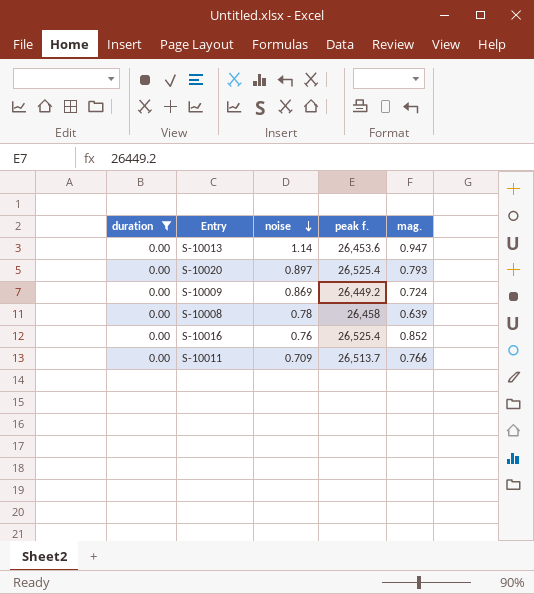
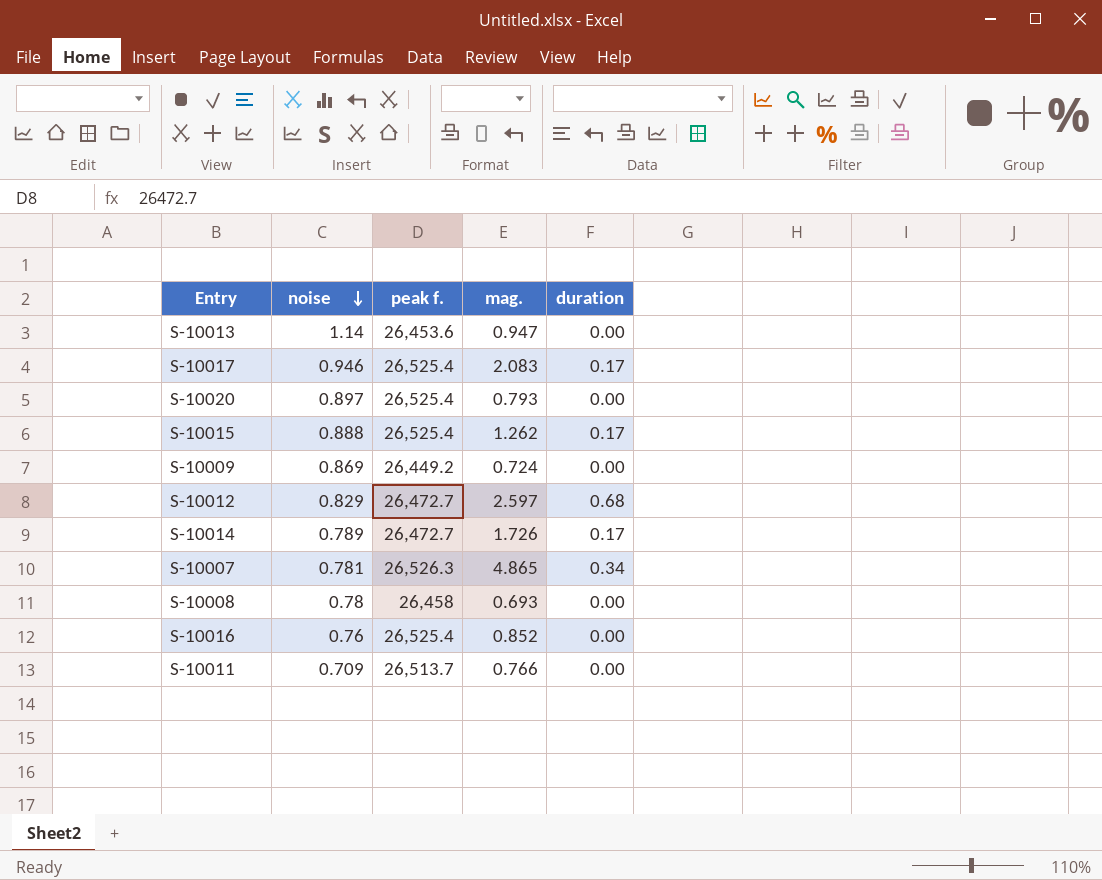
filter: duration = 0.00 -> none
column duration | position: 1 -> 5
S-10008 | mag.: 0.639 -> 0.693

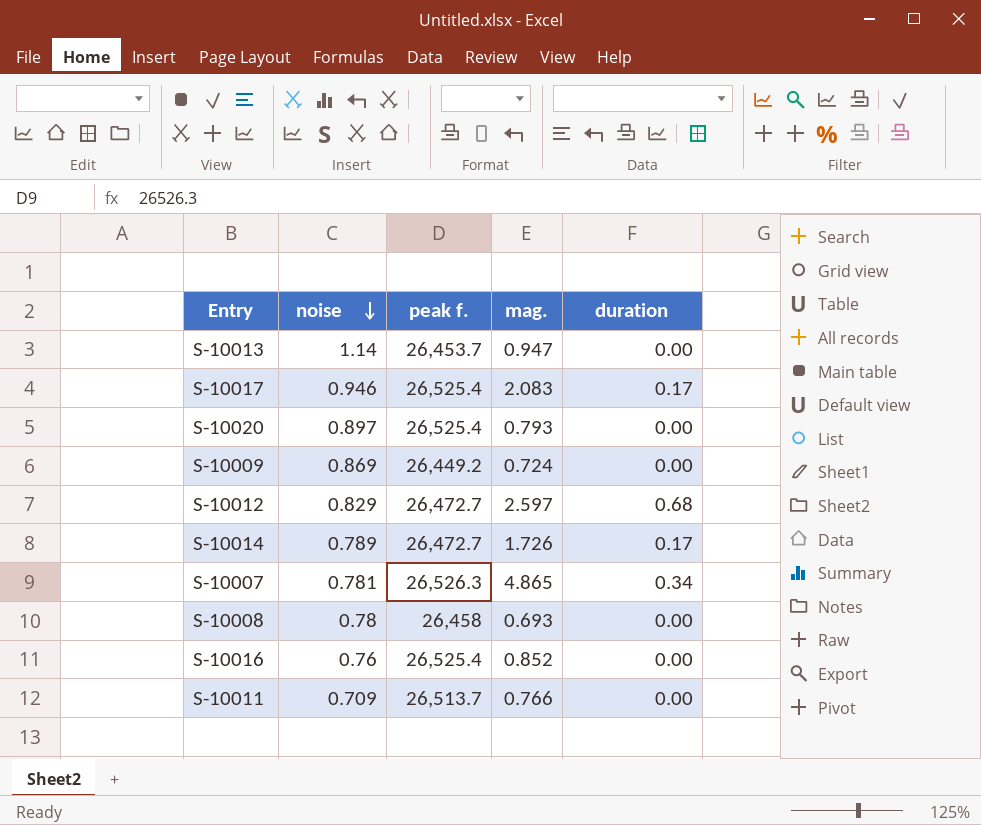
row S-10015: 0.888 | 26,525.4 | 1.262 | 0.17 -> none
S-10013 | peak f.: 26,453.6 -> 26,453.7

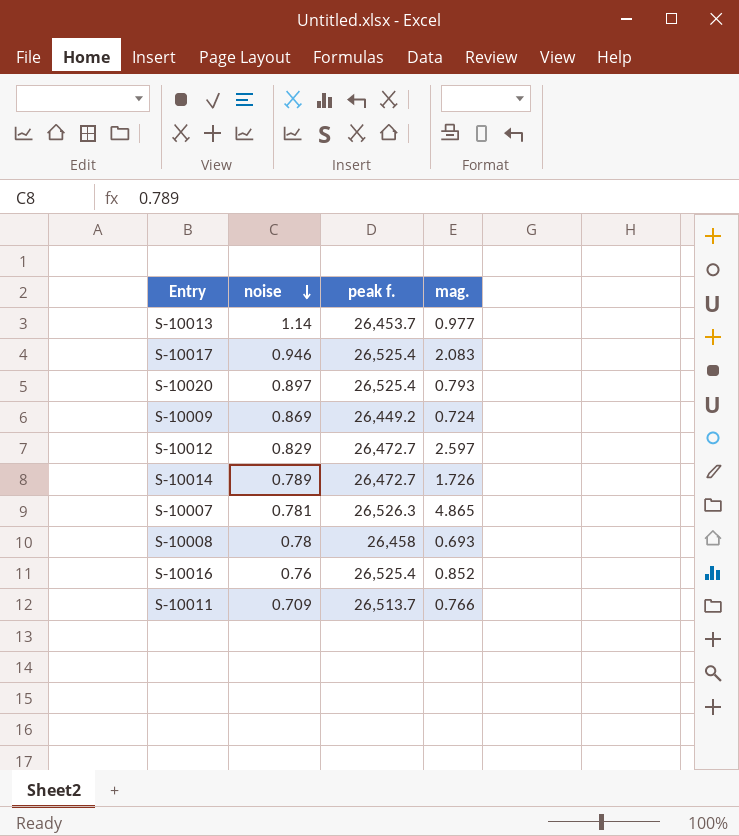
column duration | position: 5 -> none
S-10013 | mag.: 0.947 -> 0.977

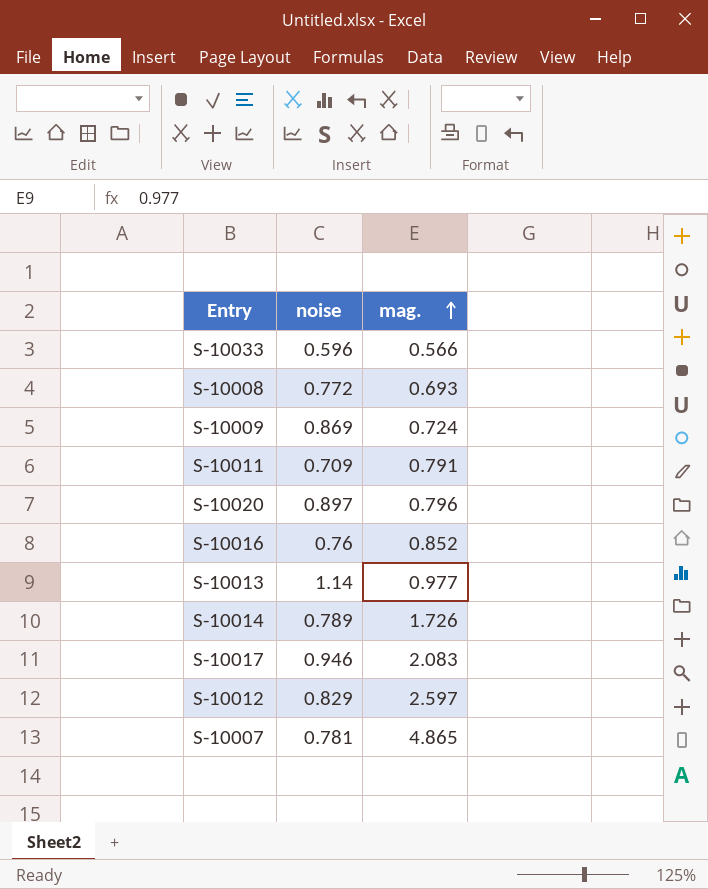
row order: noise descending -> mag. ascending
column peak f. | position: 3 -> none
row S-10033: none -> 0.596 | 0.566
S-10008 | noise: 0.78 -> 0.772
S-10011 | mag.: 0.766 -> 0.791
S-10020 | mag.: 0.793 -> 0.796

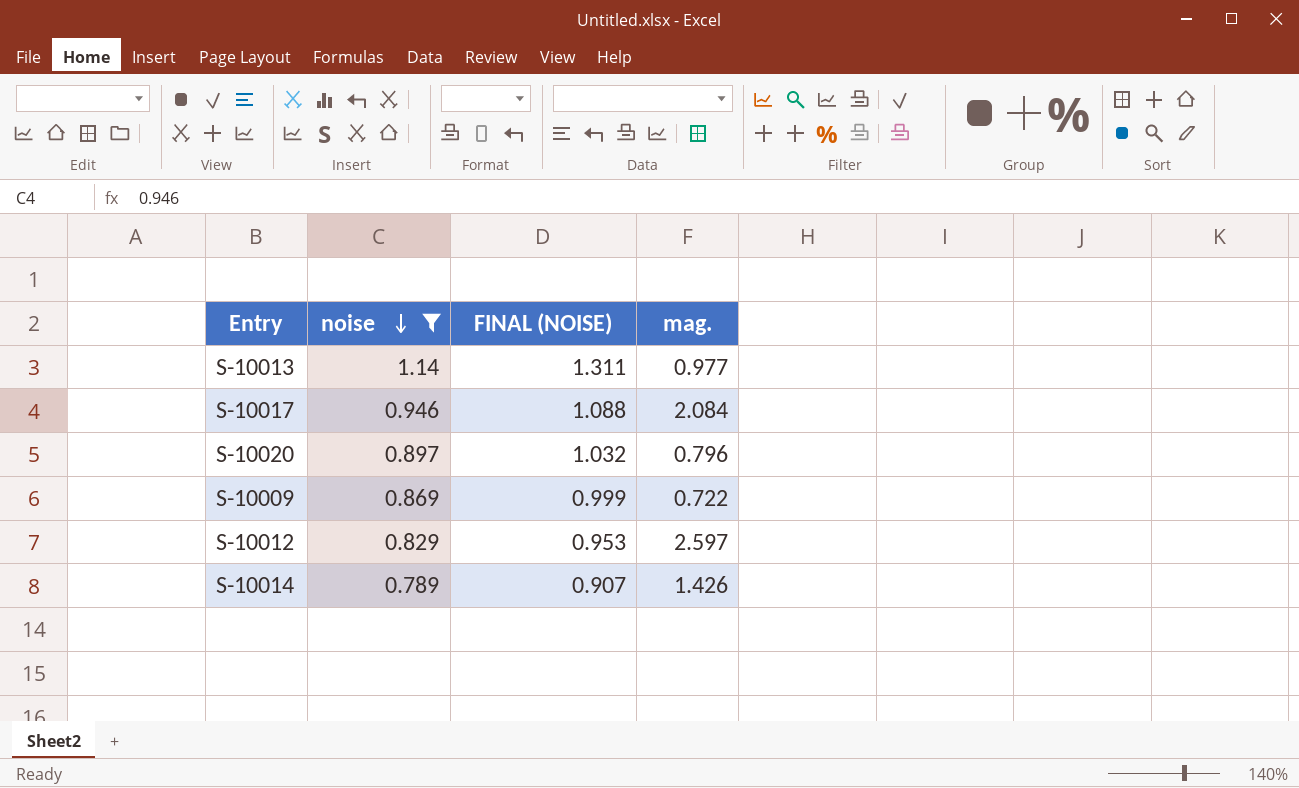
filter: none -> noise >= 0.789
row order: mag. ascending -> noise descending
column FINAL (NOISE) | formula: none -> [noise] * 1.15
S-10017 | mag.: 2.083 -> 2.084
S-10009 | mag.: 0.724 -> 0.722
S-10014 | mag.: 1.726 -> 1.426

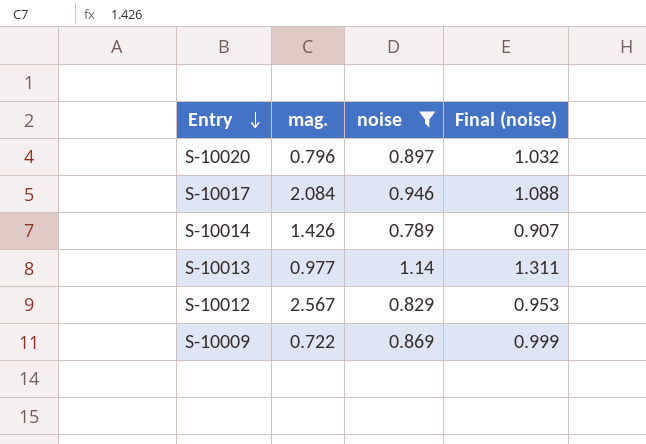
row order: noise descending -> Entry descending
column mag. | position: 4 -> 2
column name: FINAL (NOISE) -> Final (noise)
S-10012 | mag.: 2.597 -> 2.567

